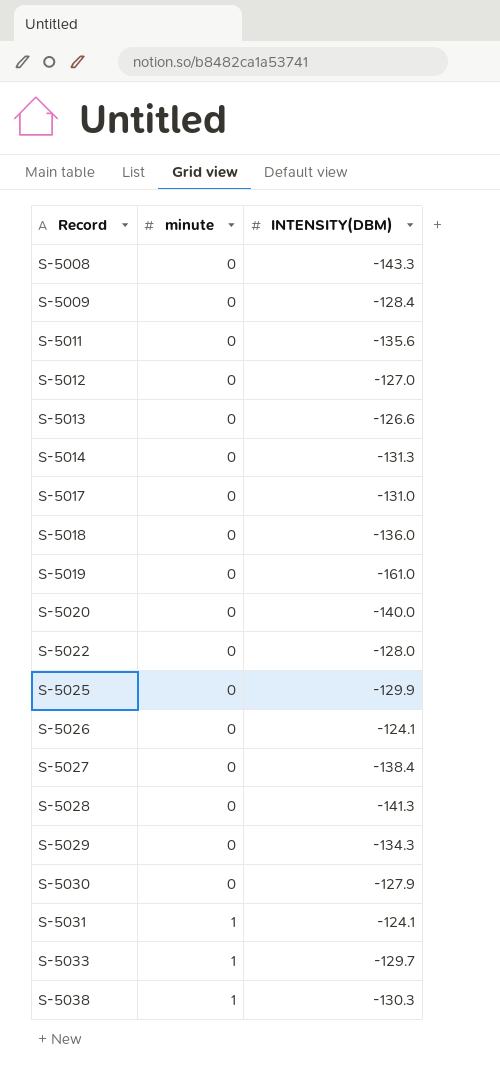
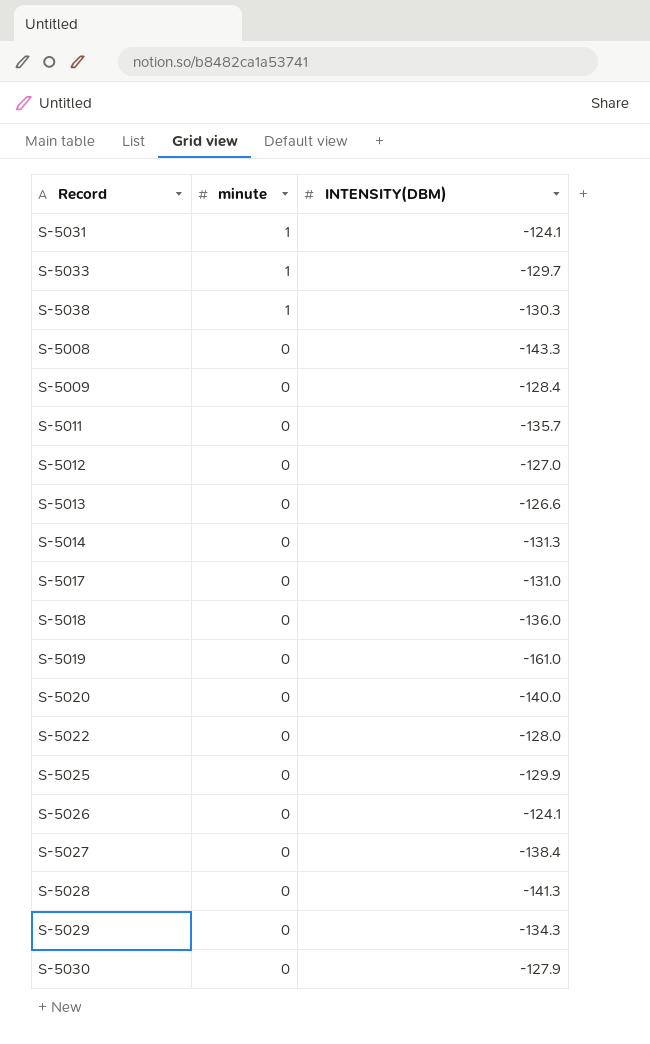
row order: Record ascending -> minute descending
S-5011 | INTENSITY(DBM): -135.6 -> -135.7

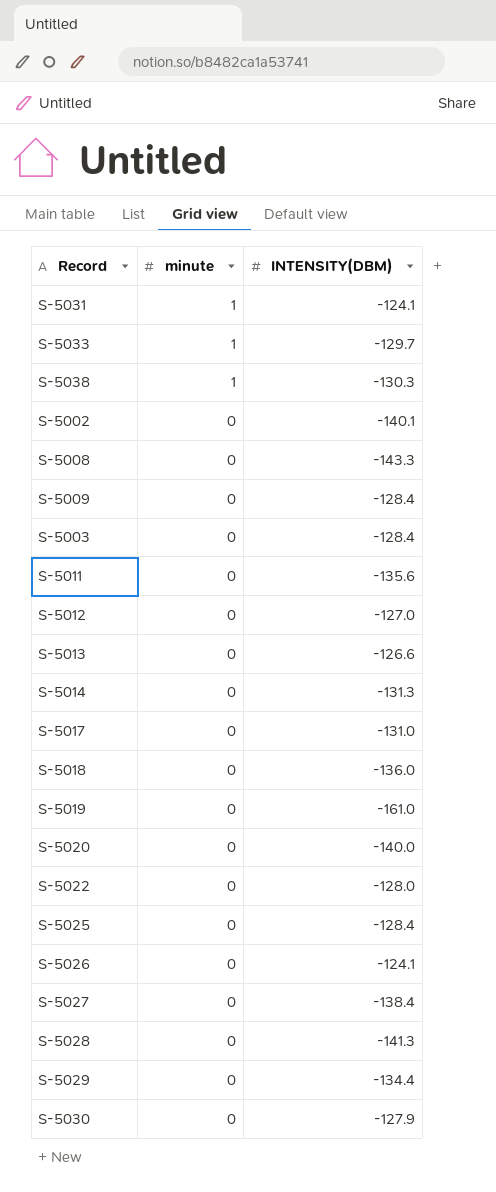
row S-5002: none -> 0 | -140.1
row S-5003: none -> 0 | -128.4
S-5011 | INTENSITY(DBM): -135.7 -> -135.6
S-5025 | INTENSITY(DBM): -129.9 -> -128.4
S-5029 | INTENSITY(DBM): -134.3 -> -134.4

